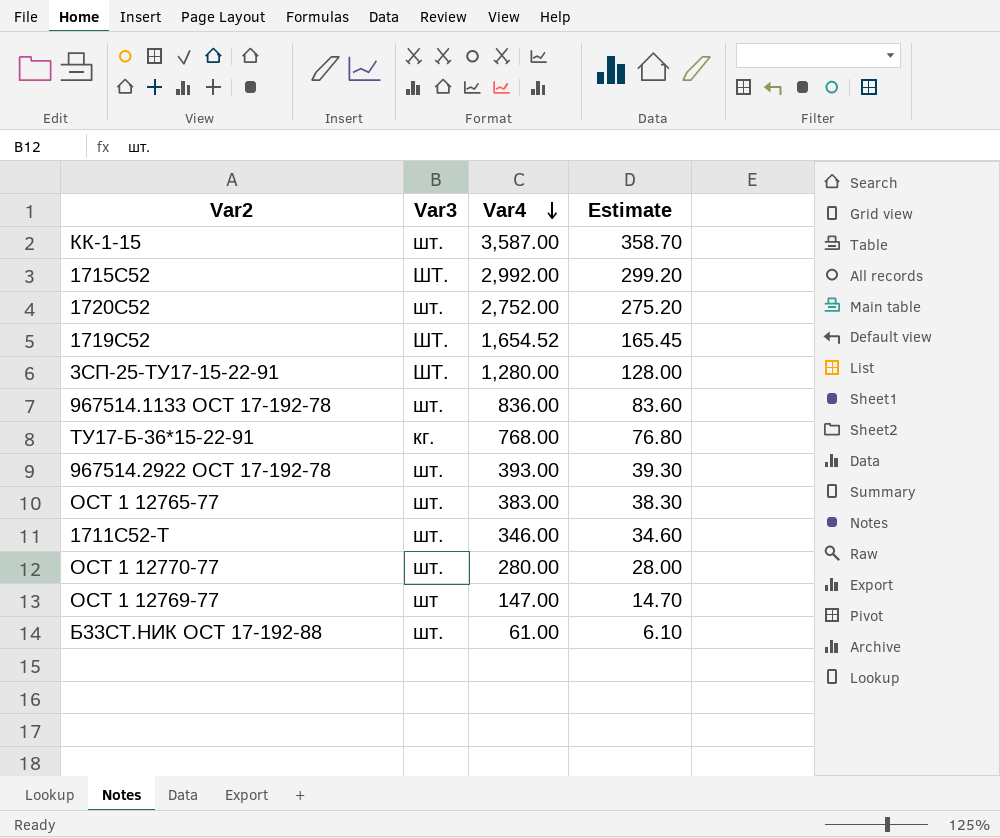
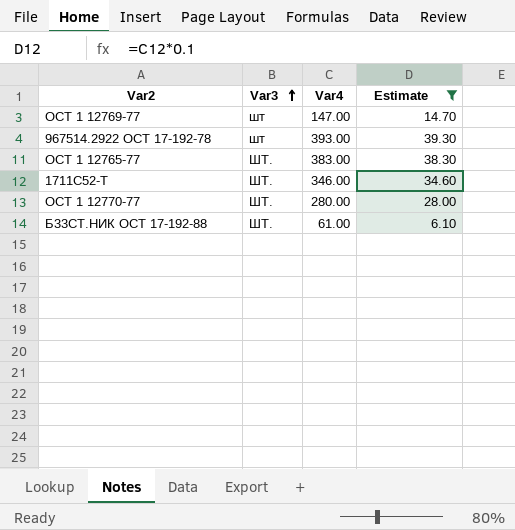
filter: none -> Estimate <= 39.30
row order: Var4 descending -> Var3 ascending
967514.2922 ОСТ 17-192-78 | Var3: шт. -> шт
ОСТ 1 12765-77 | Var3: шт. -> ШТ.
1711С52-Т | Var3: шт. -> ШТ.
ОСТ 1 12770-77 | Var3: шт. -> ШТ.
Б33СТ.НИК ОСТ 17-192-88 | Var3: шт. -> ШТ.

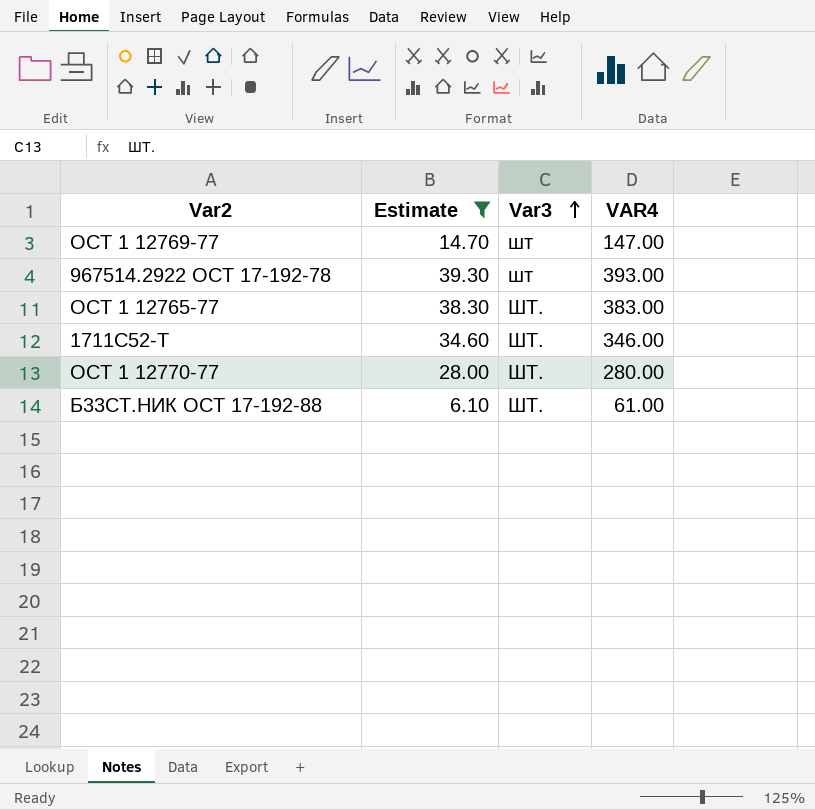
column Estimate | position: 4 -> 2
column name: Var4 -> VAR4

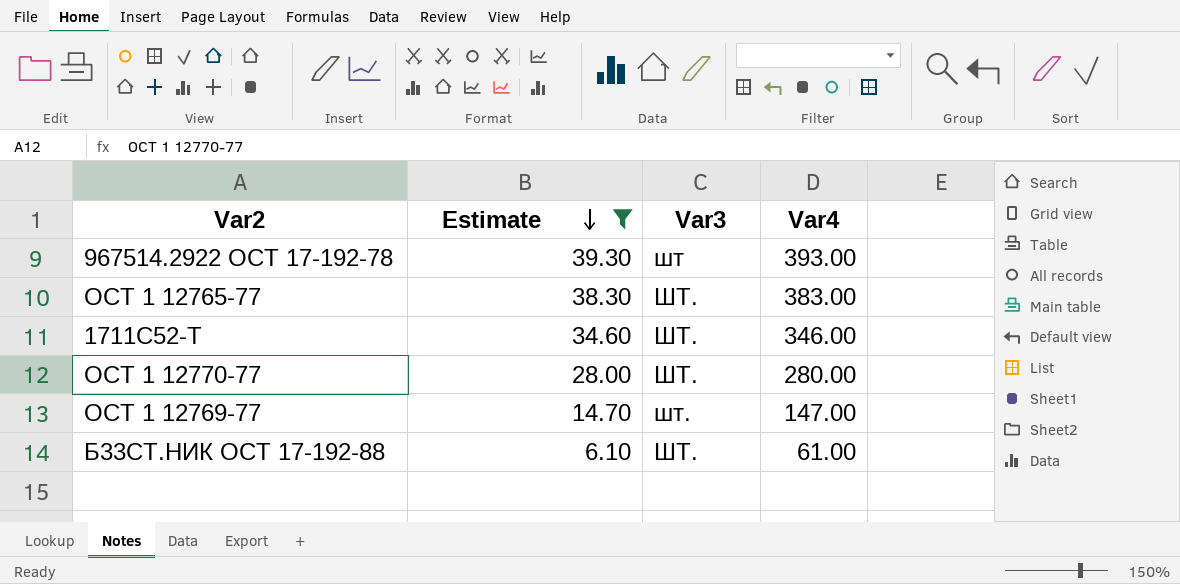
row order: Var3 ascending -> Estimate descending
column name: VAR4 -> Var4
ОСТ 1 12769-77 | Var3: шт -> шт.

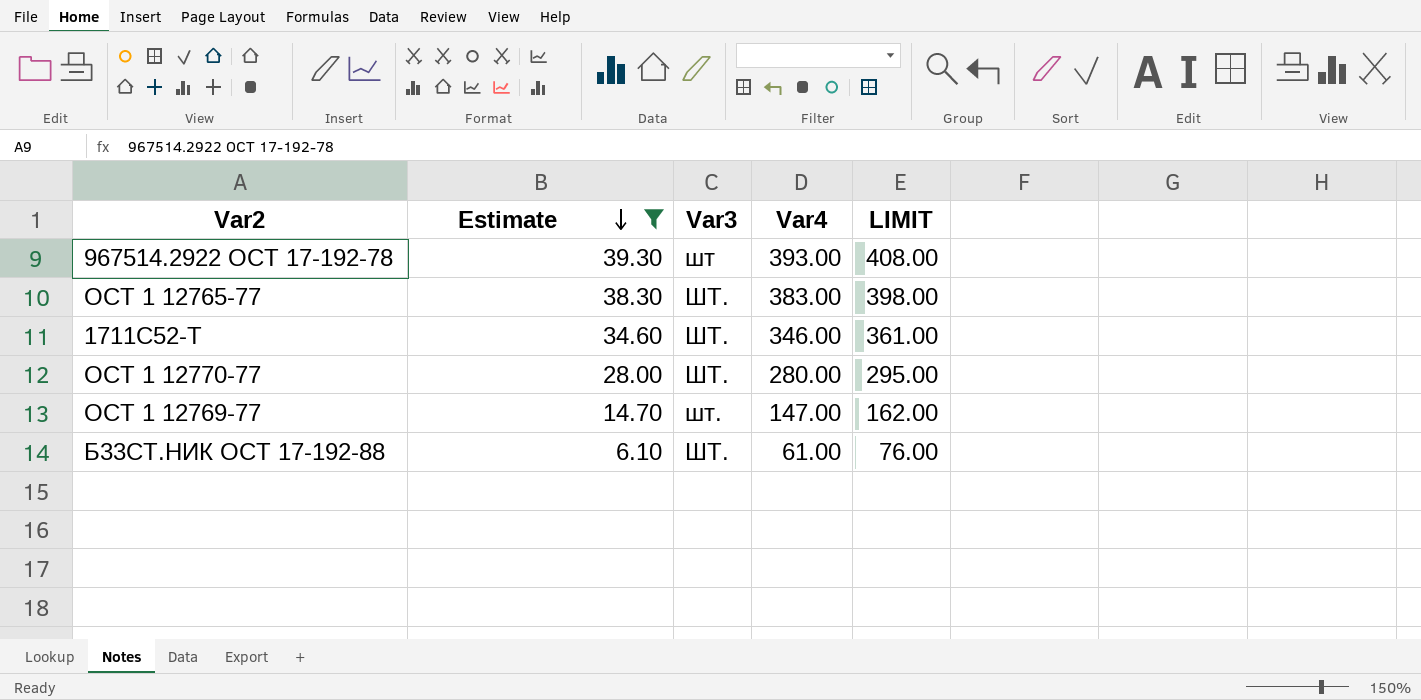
column LIMIT | formula: none -> [Var4] + 15

